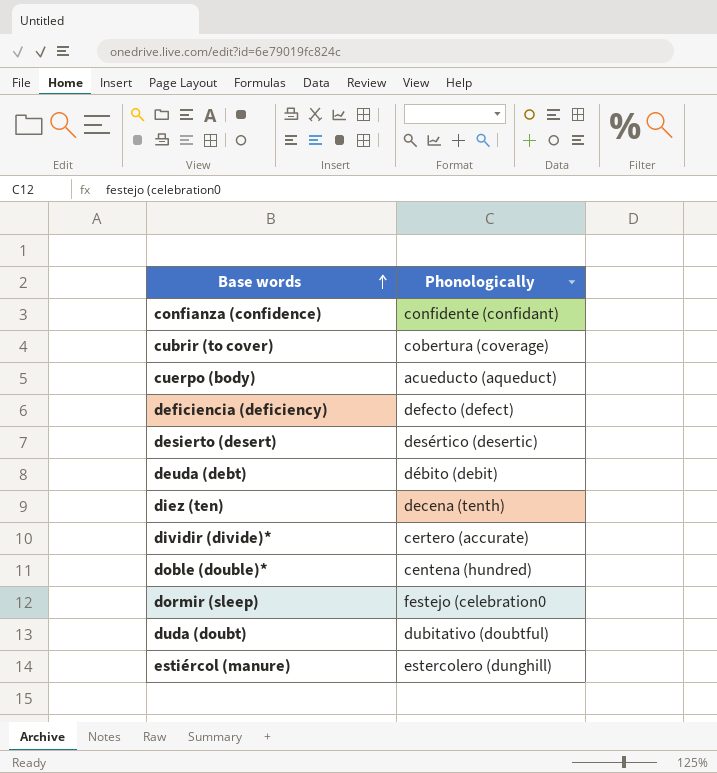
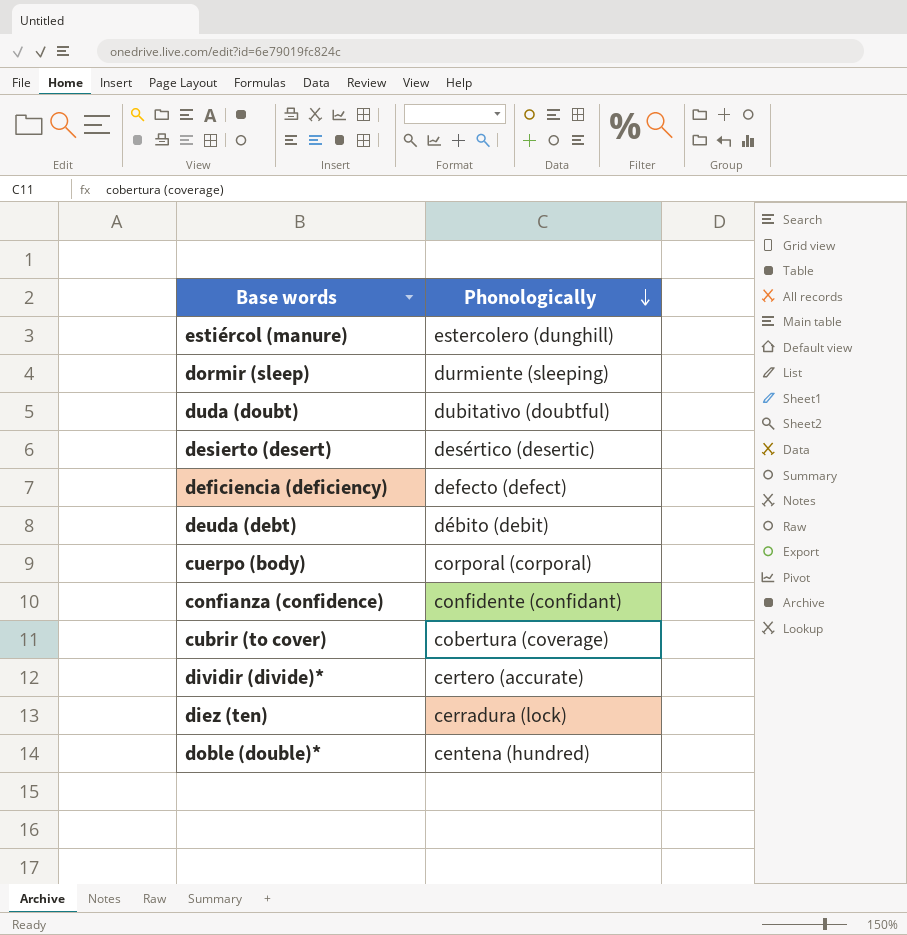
row order: Base words ascending -> Phonologically descending
dormir (sleep) | Phonologically: festejo (celebration0 -> durmiente (sleeping)
cuerpo (body) | Phonologically: acueducto (aqueduct) -> corporal (corporal)
diez (ten) | Phonologically: decena (tenth) -> cerradura (lock)

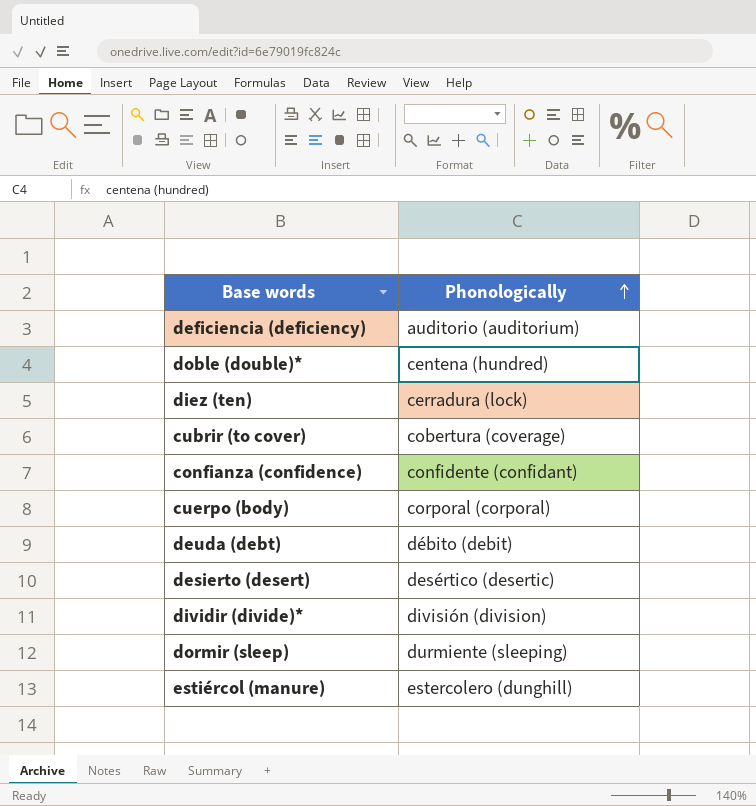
row order: Phonologically descending -> Phonologically ascending
row duda (doubt): dubitativo (doubtful) -> none
deficiencia (deficiency) | Phonologically: defecto (defect) -> auditorio (auditorium)
dividir (divide)* | Phonologically: certero (accurate) -> división (division)

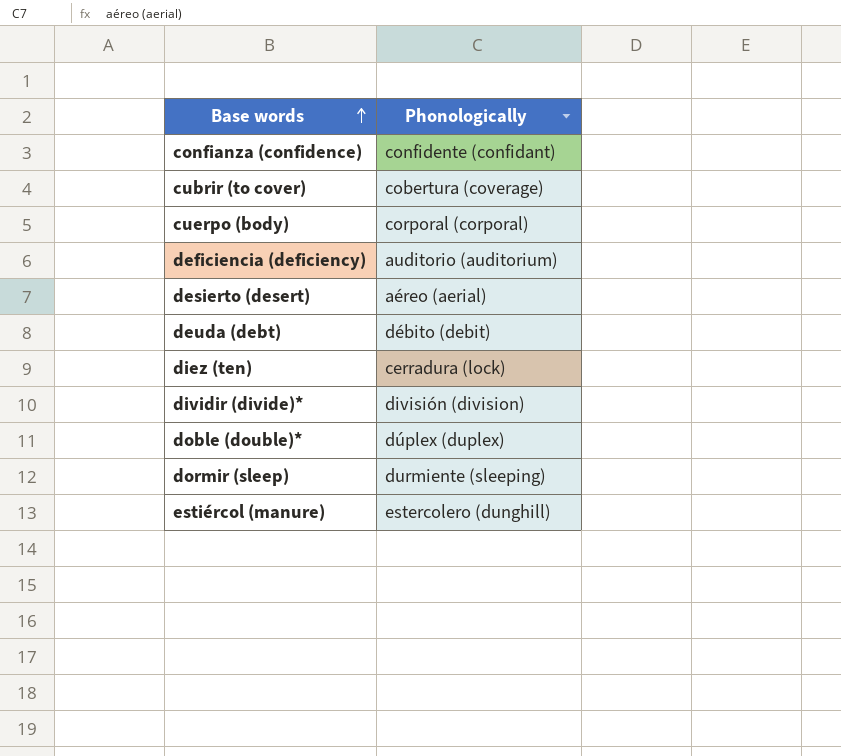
row order: Phonologically ascending -> Base words ascending
desierto (desert) | Phonologically: desértico (desertic) -> aéreo (aerial)
doble (double)* | Phonologically: centena (hundred) -> dúplex (duplex)

